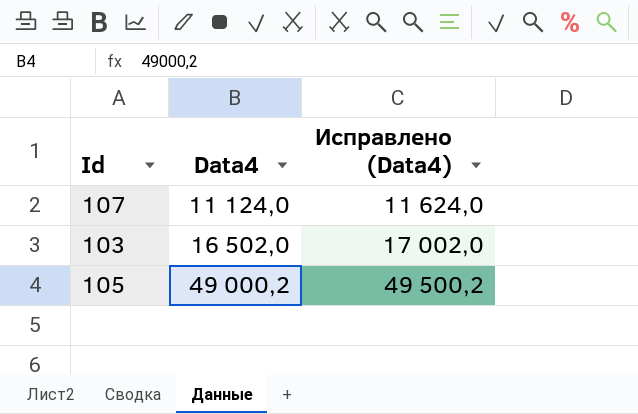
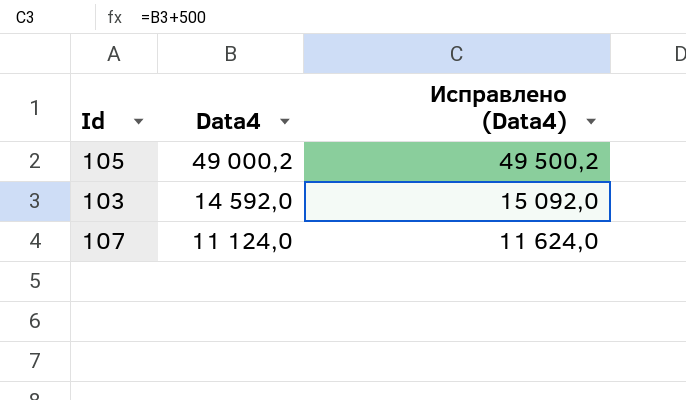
row order: Data4 ascending -> Data4 descending
103 | Data4: 16 502,0 -> 14 592,0
103 | Исправлено (Data4): 17 002,0 -> 15 092,0

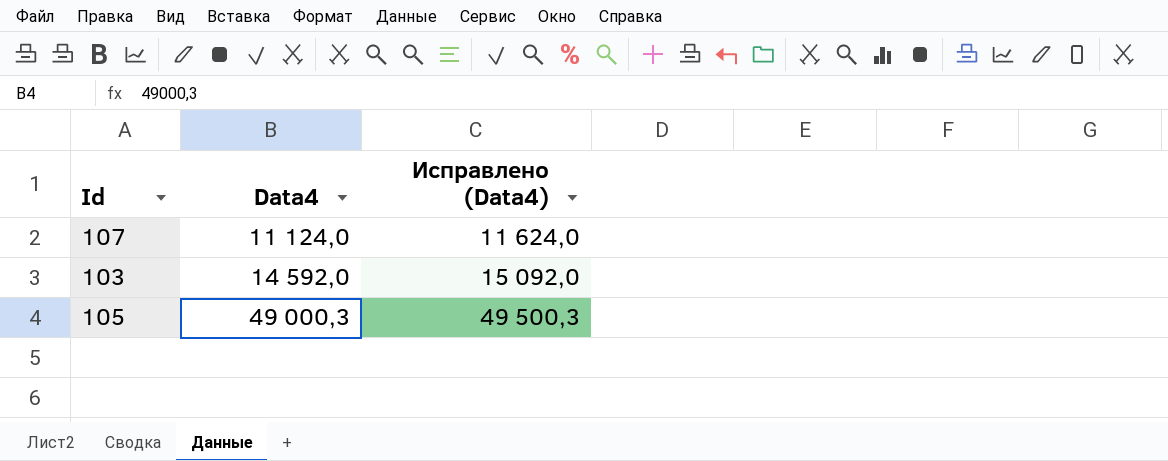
row order: Data4 descending -> Data4 ascending
105 | Data4: 49 000,2 -> 49 000,3
105 | Исправлено (Data4): 49 500,2 -> 49 500,3

